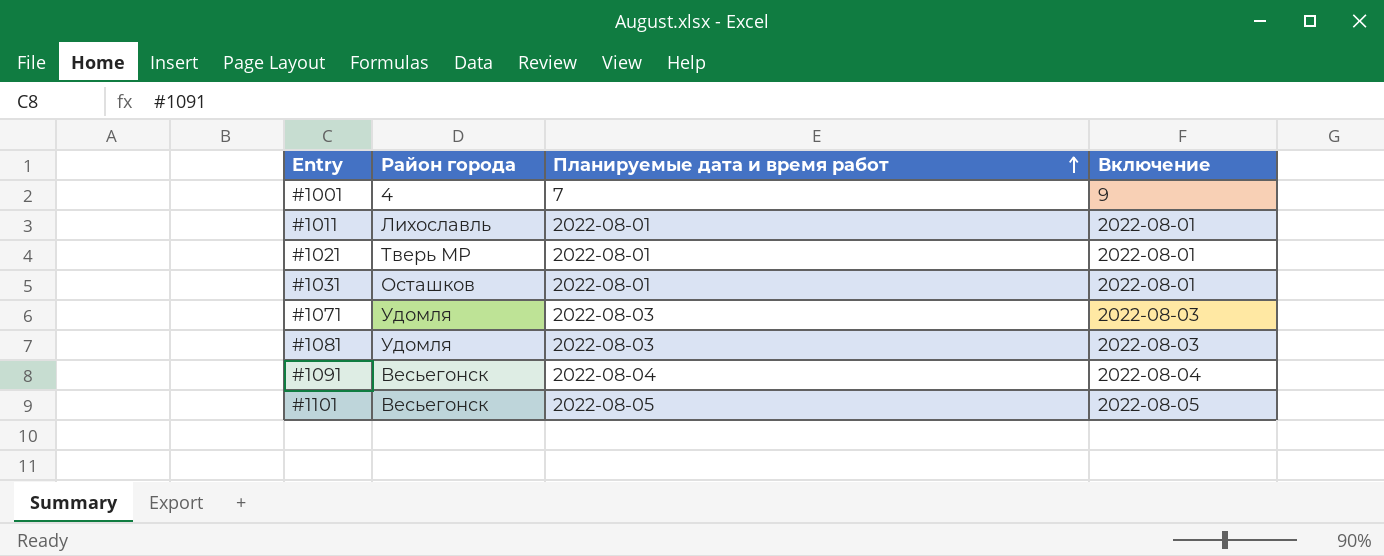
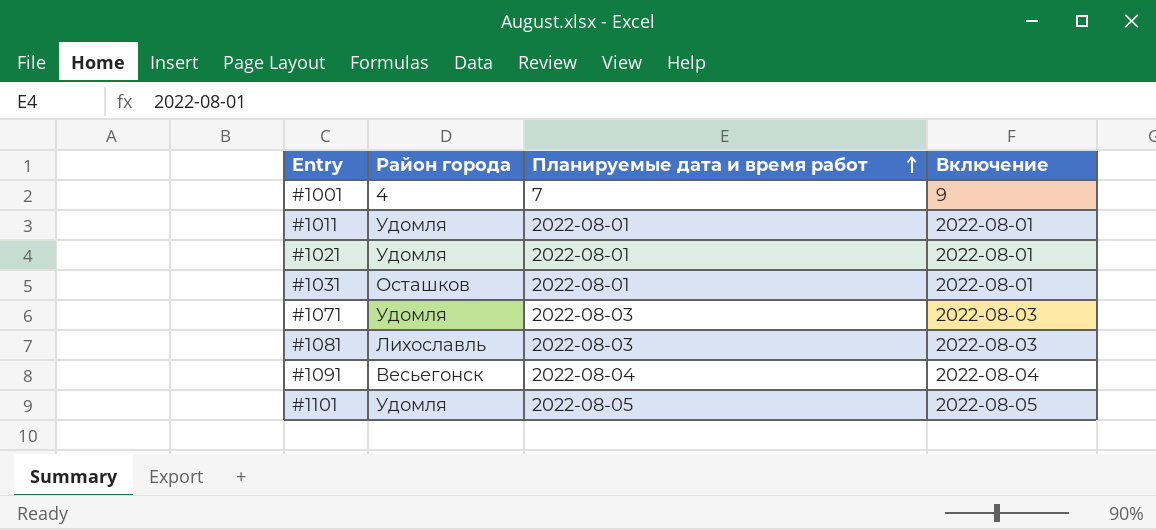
#1011 | Район города: Лихославль -> Удомля
#1021 | Район города: Тверь МР -> Удомля
#1081 | Район города: Удомля -> Лихославль
#1101 | Район города: Весьегонск -> Удомля

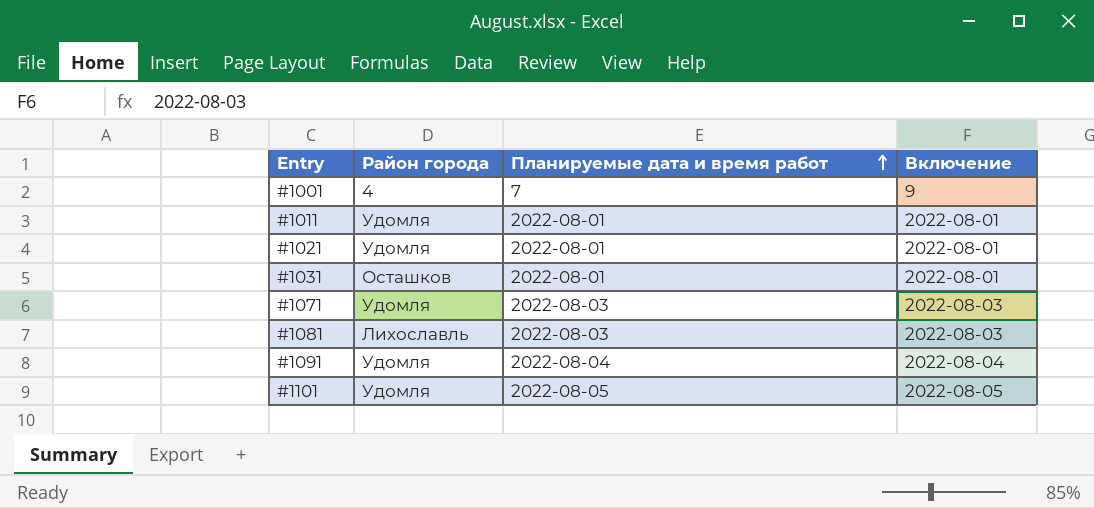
#1091 | Район города: Весьегонск -> Удомля

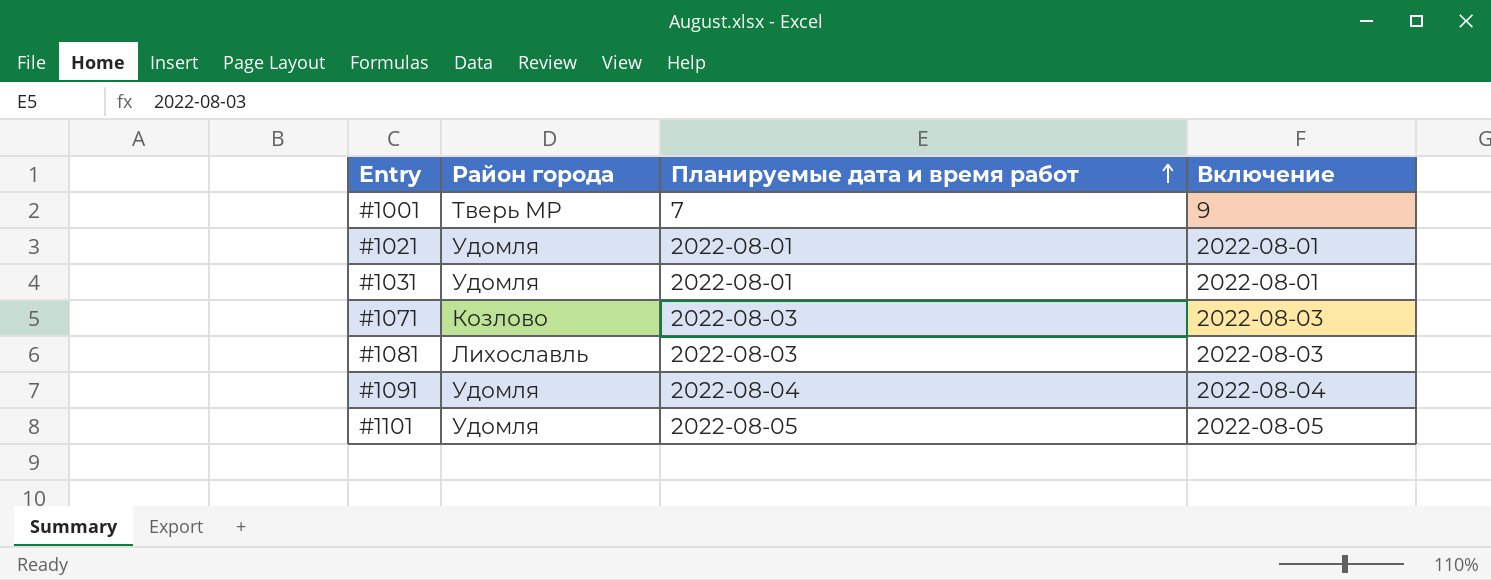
row #1011: Удомля | 2022-08-01 | 2022-08-01 -> none
#1001 | Район города: 4 -> Тверь МР
#1031 | Район города: Осташков -> Удомля
#1071 | Район города: Удомля -> Козлово

